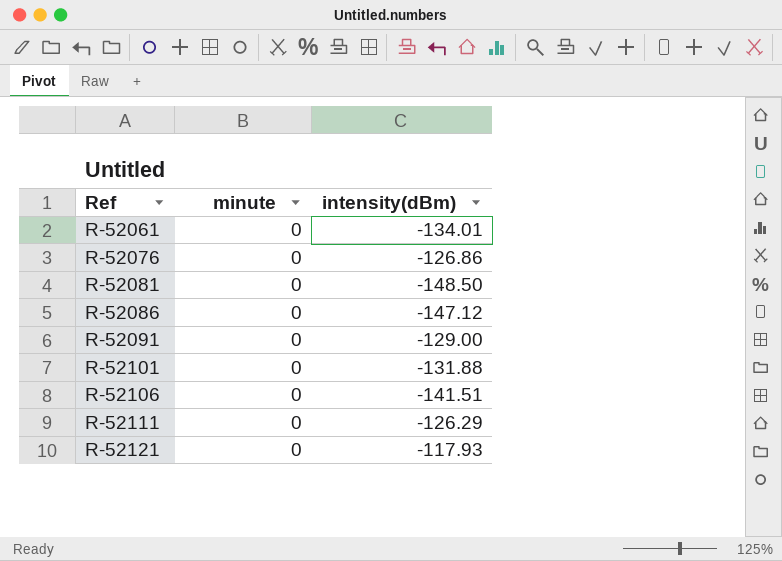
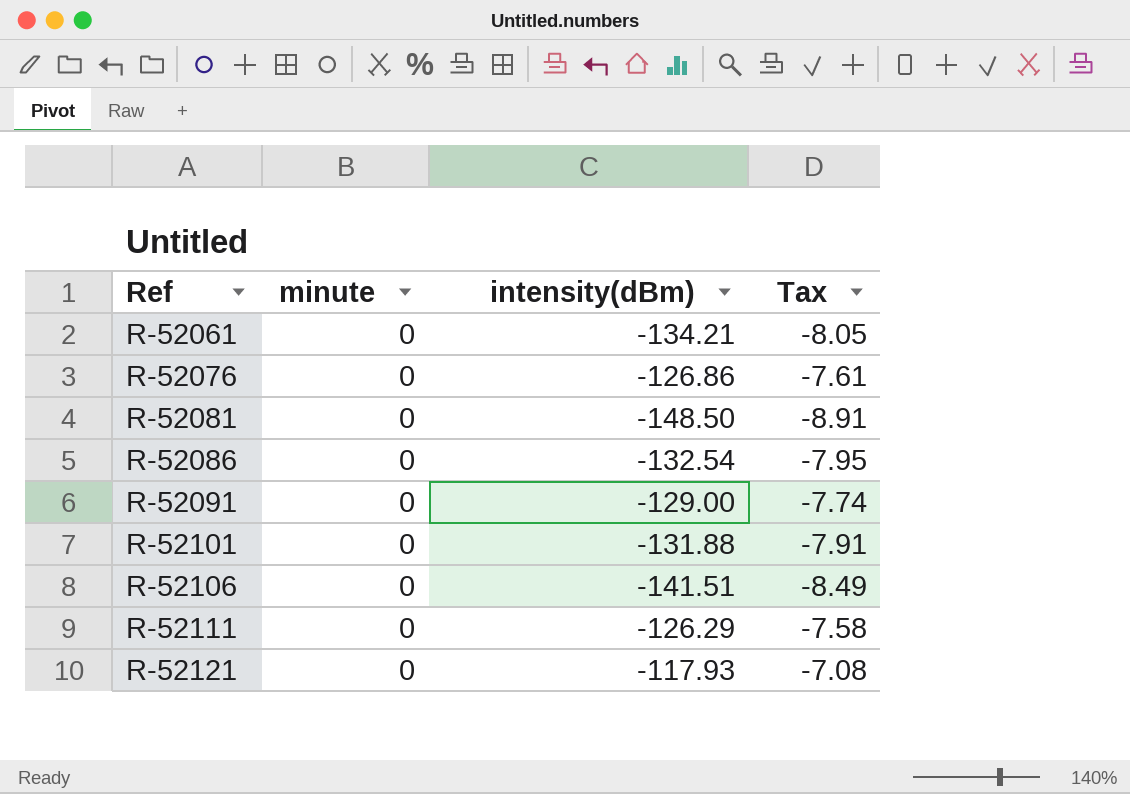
column Tax | formula: none -> [intensity(dBm)] * 0.06
R-52061 | intensity(dBm): -134.01 -> -134.21
R-52086 | intensity(dBm): -147.12 -> -132.54

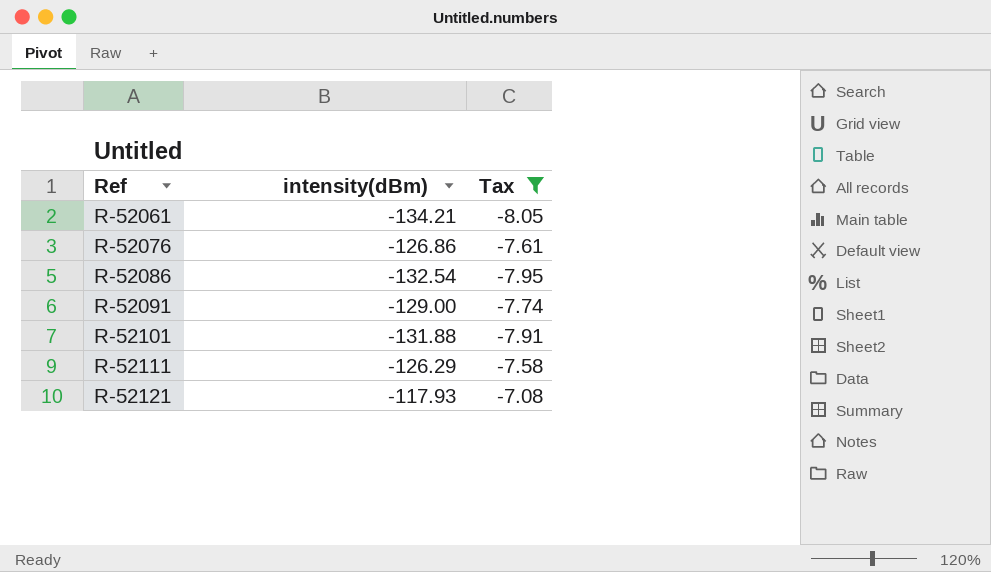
filter: none -> Tax >= -8.05
column minute | position: 2 -> none

